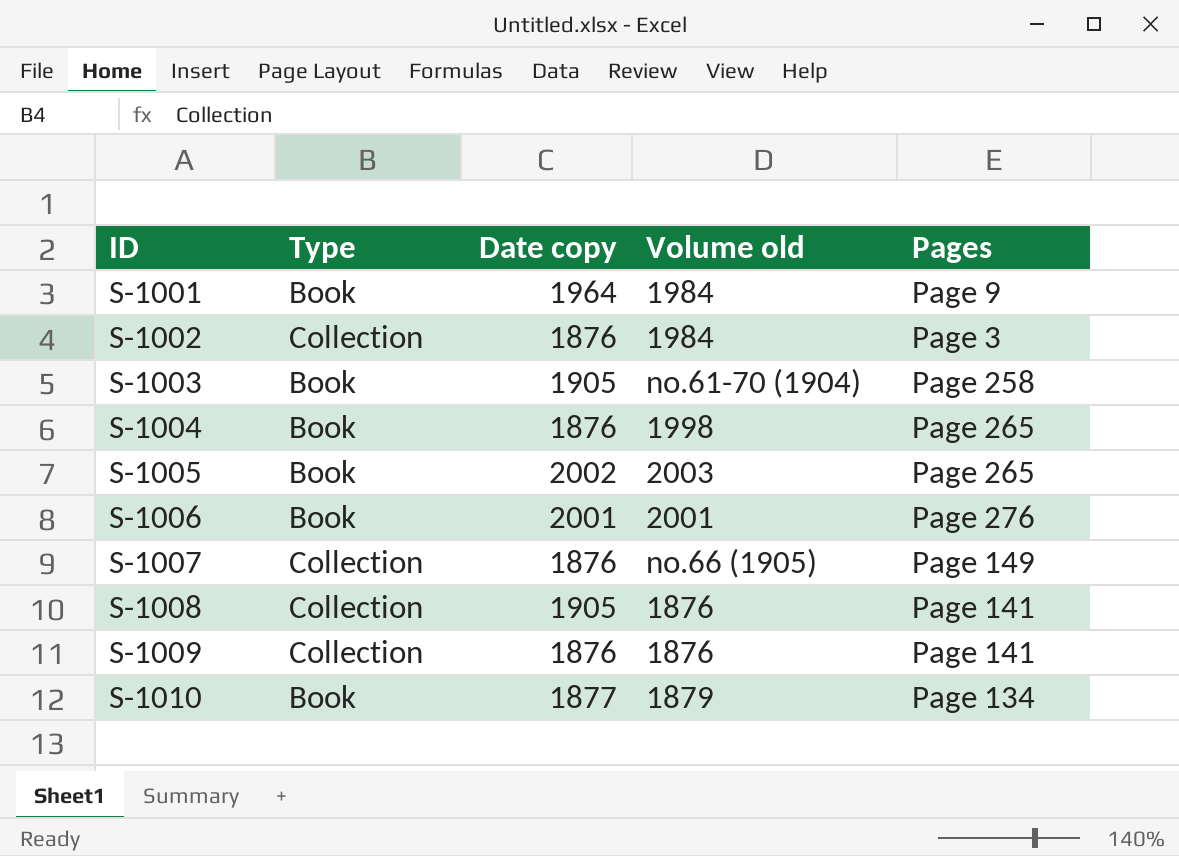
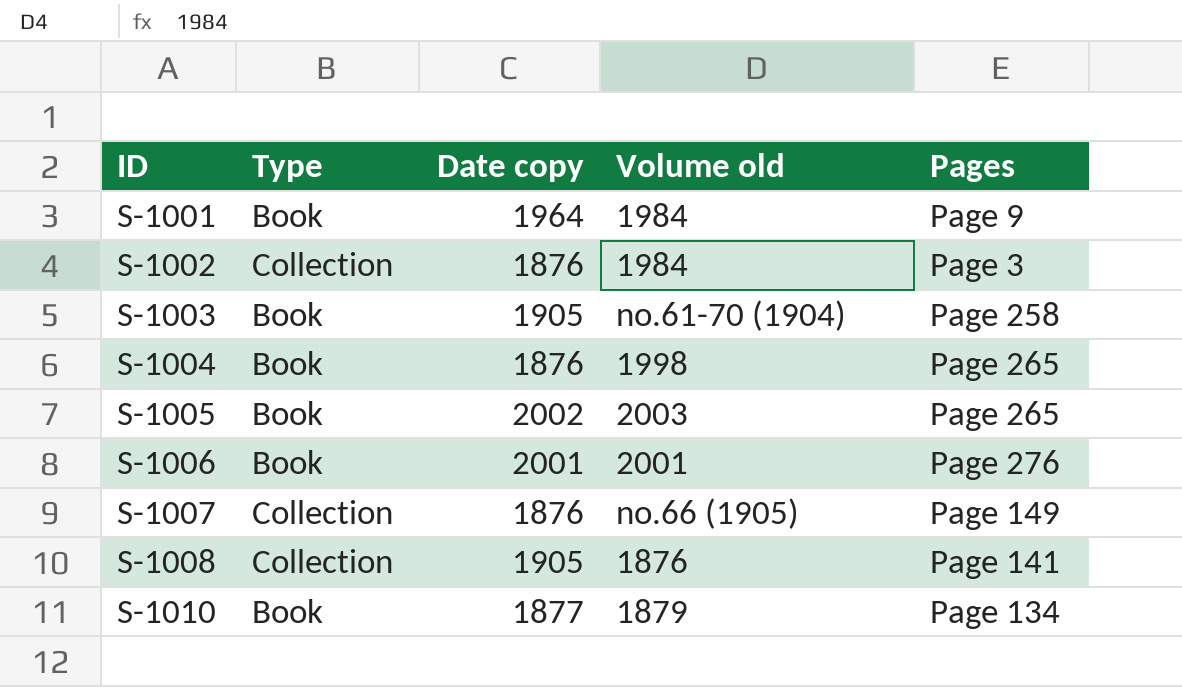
row S-1009: Collection | 1876 | 1876 | Page 141 -> none

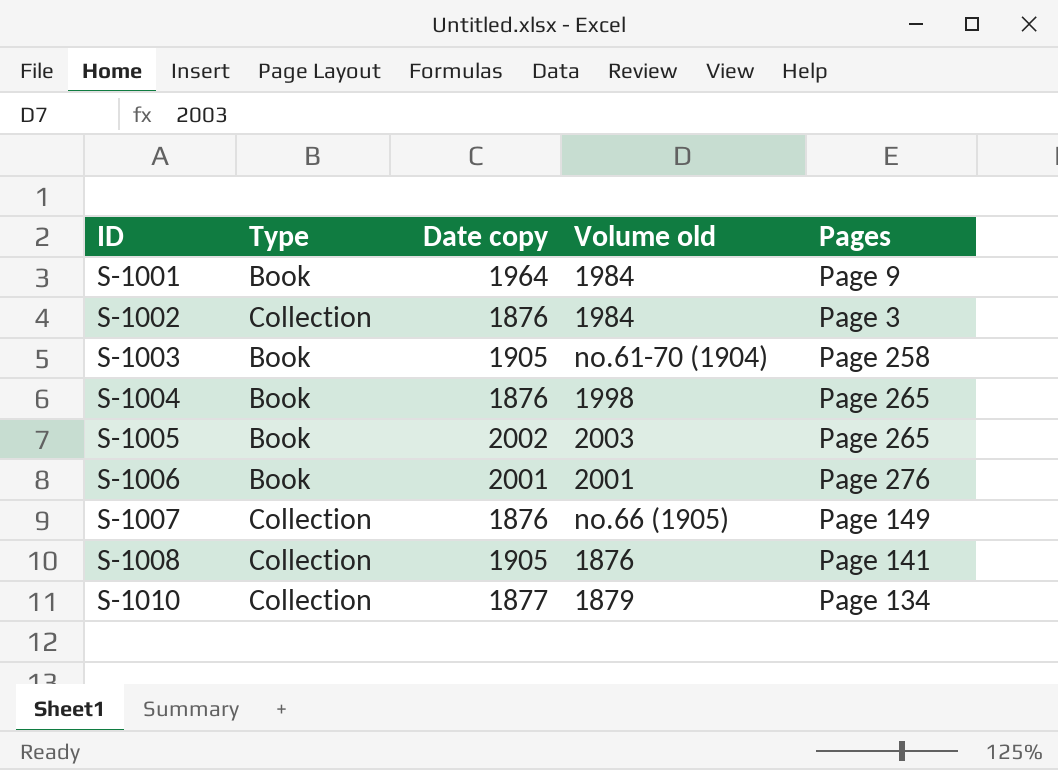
S-1010 | Type: Book -> Collection

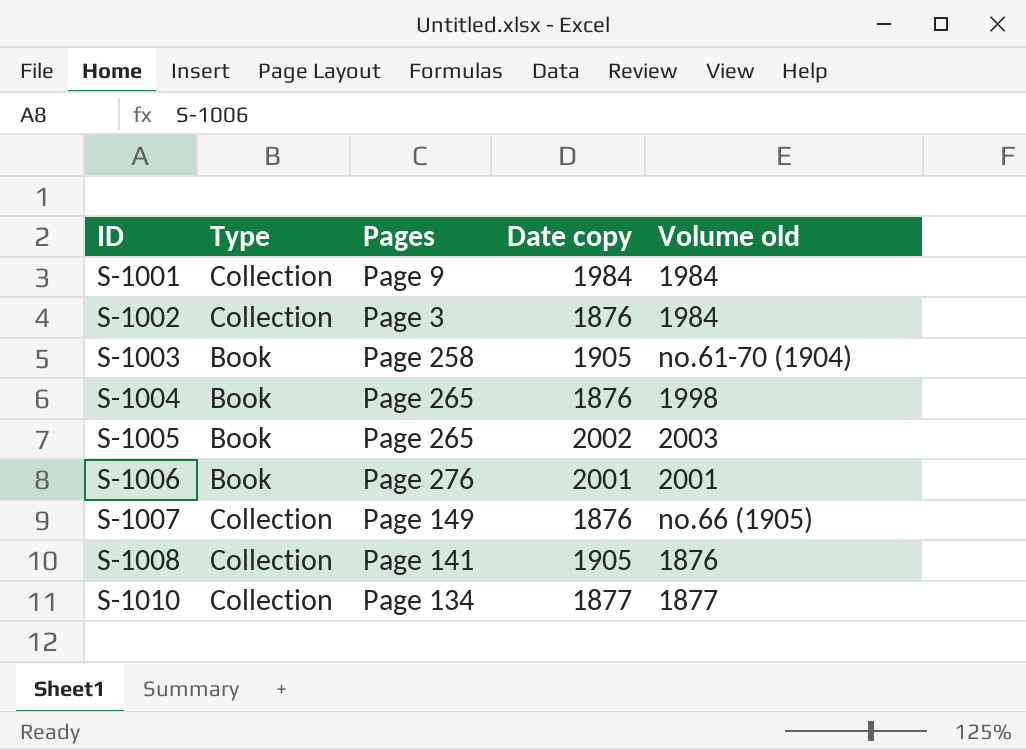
column Pages | position: 5 -> 3
S-1001 | Type: Book -> Collection
S-1001 | Date copy: 1964 -> 1984
S-1010 | Volume old: 1879 -> 1877

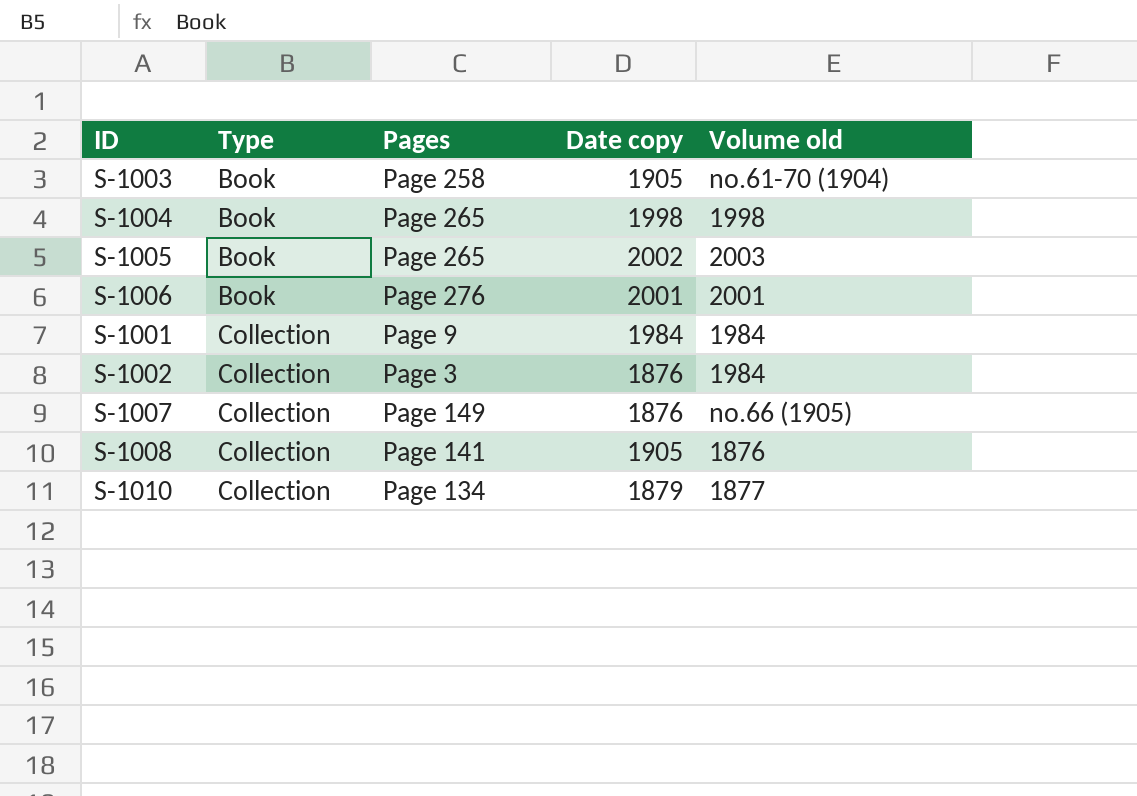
row order: ID ascending -> Type ascending
S-1004 | Date copy: 1876 -> 1998
S-1010 | Date copy: 1877 -> 1879

